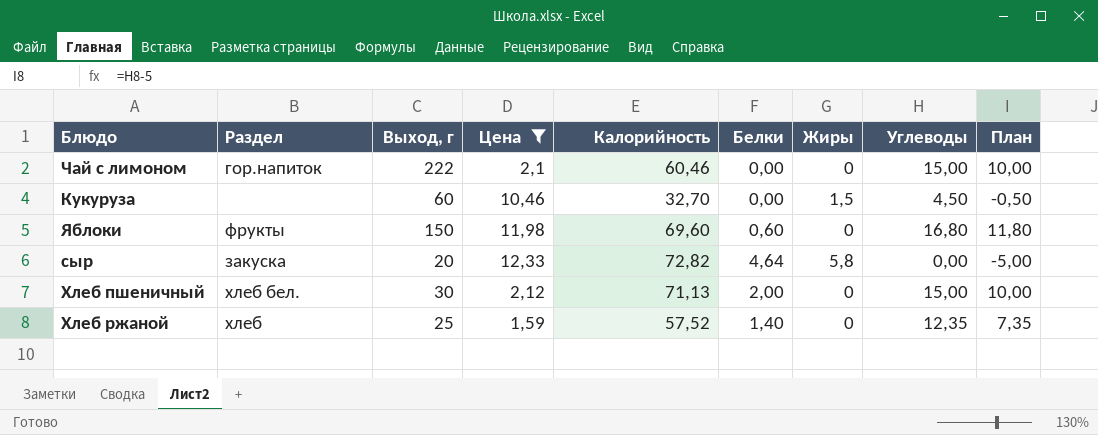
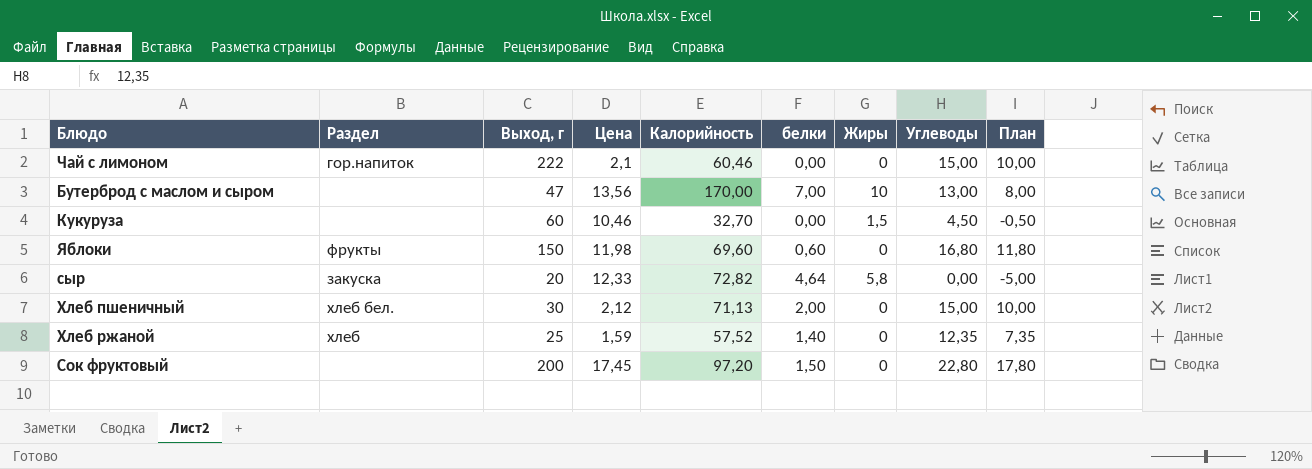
filter: Цена <= 12,33 -> none
column name: Белки -> белки

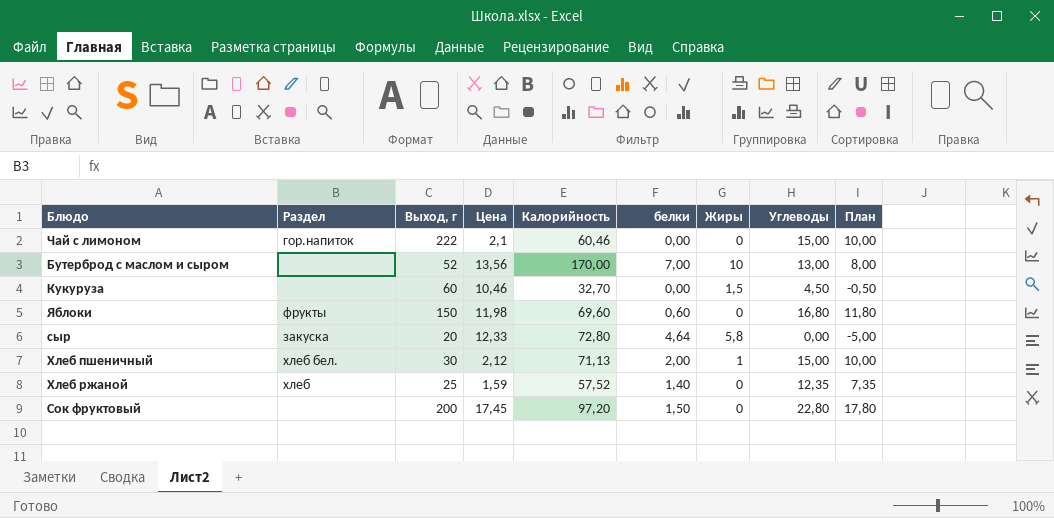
Бутерброд с маслом и сыром | Выход, г: 47 -> 52
сыр | Калорийность: 72,82 -> 72,80
Хлеб пшеничный | Жиры: 0 -> 1

